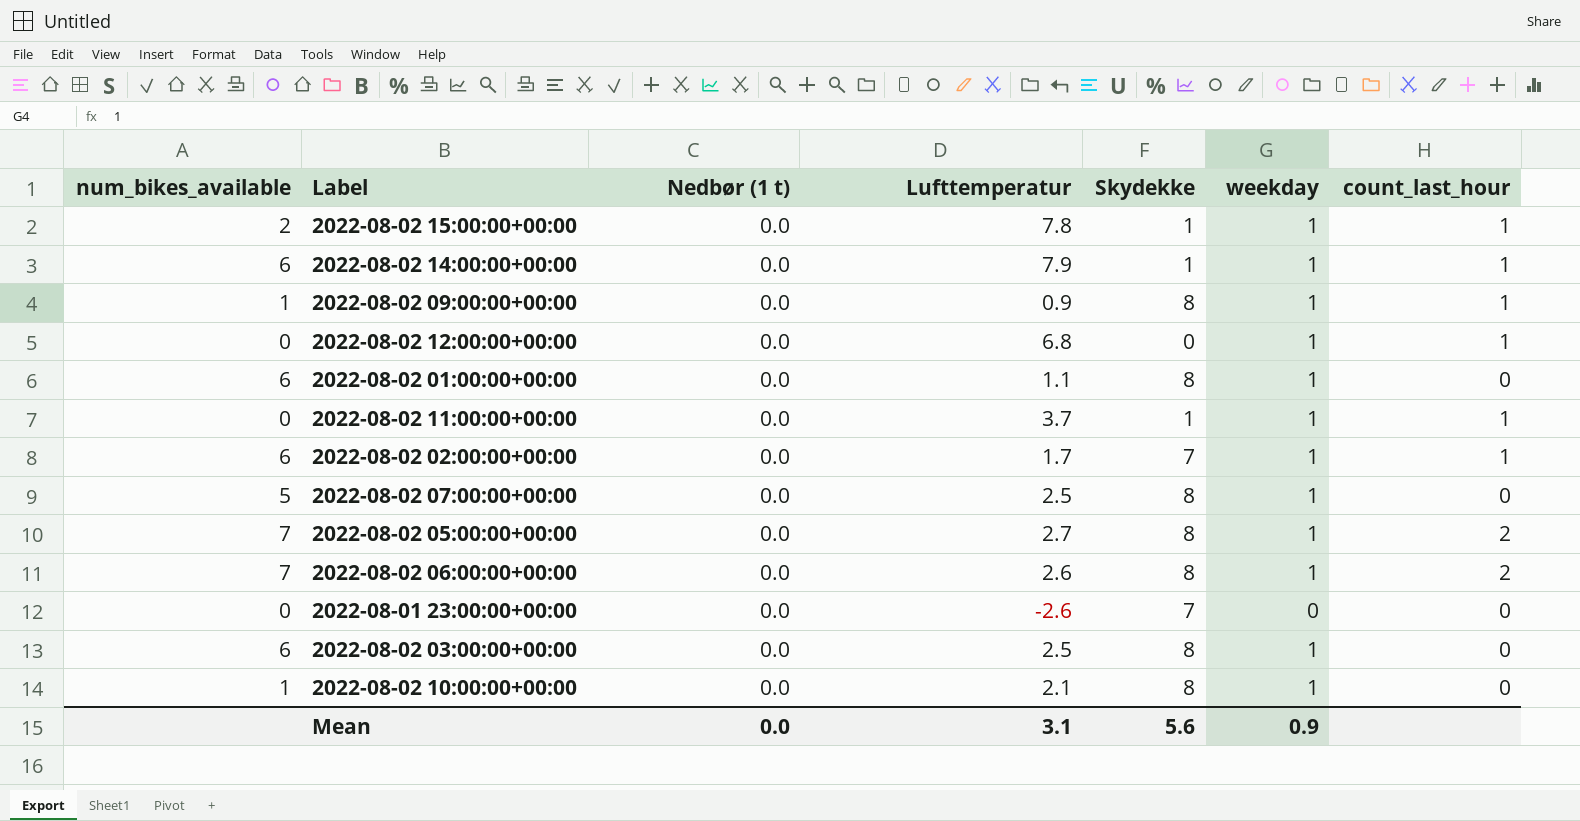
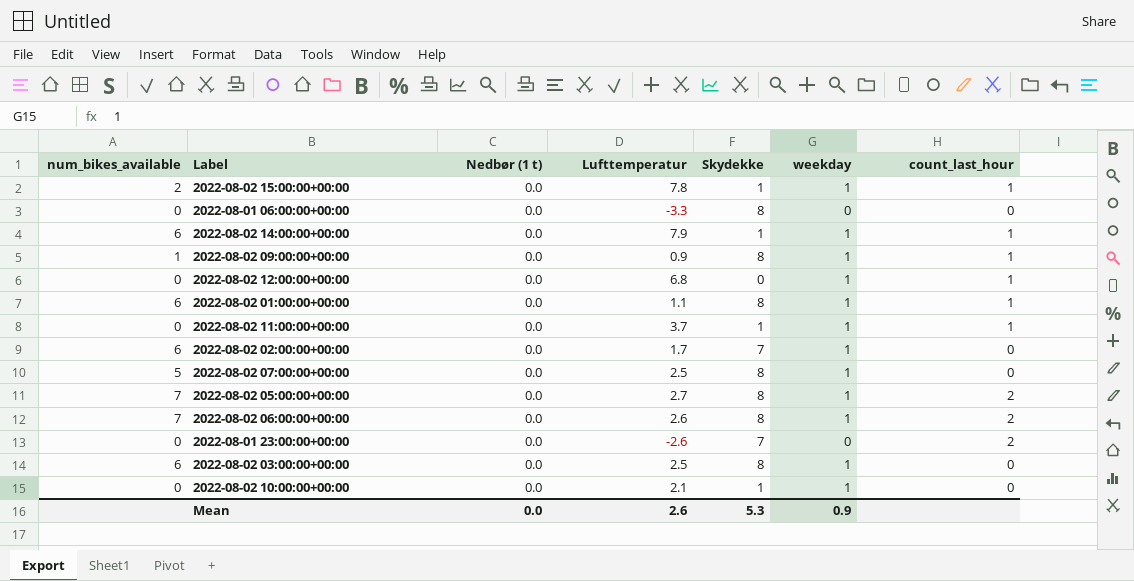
row 2022-08-01 06:00:00+00:00: none -> 0 | 0.0 | -3.3 | 8 | 0 | 0
2022-08-02 01:00:00+00:00 | count_last_hour: 0 -> 1
2022-08-02 02:00:00+00:00 | count_last_hour: 1 -> 0
2022-08-01 23:00:00+00:00 | count_last_hour: 0 -> 2
2022-08-02 10:00:00+00:00 | num_bikes_available: 1 -> 0
2022-08-02 10:00:00+00:00 | Skydekke: 8 -> 1
Mean | Lufttemperatur: 3.1 -> 2.6
Mean | Skydekke: 5.6 -> 5.3

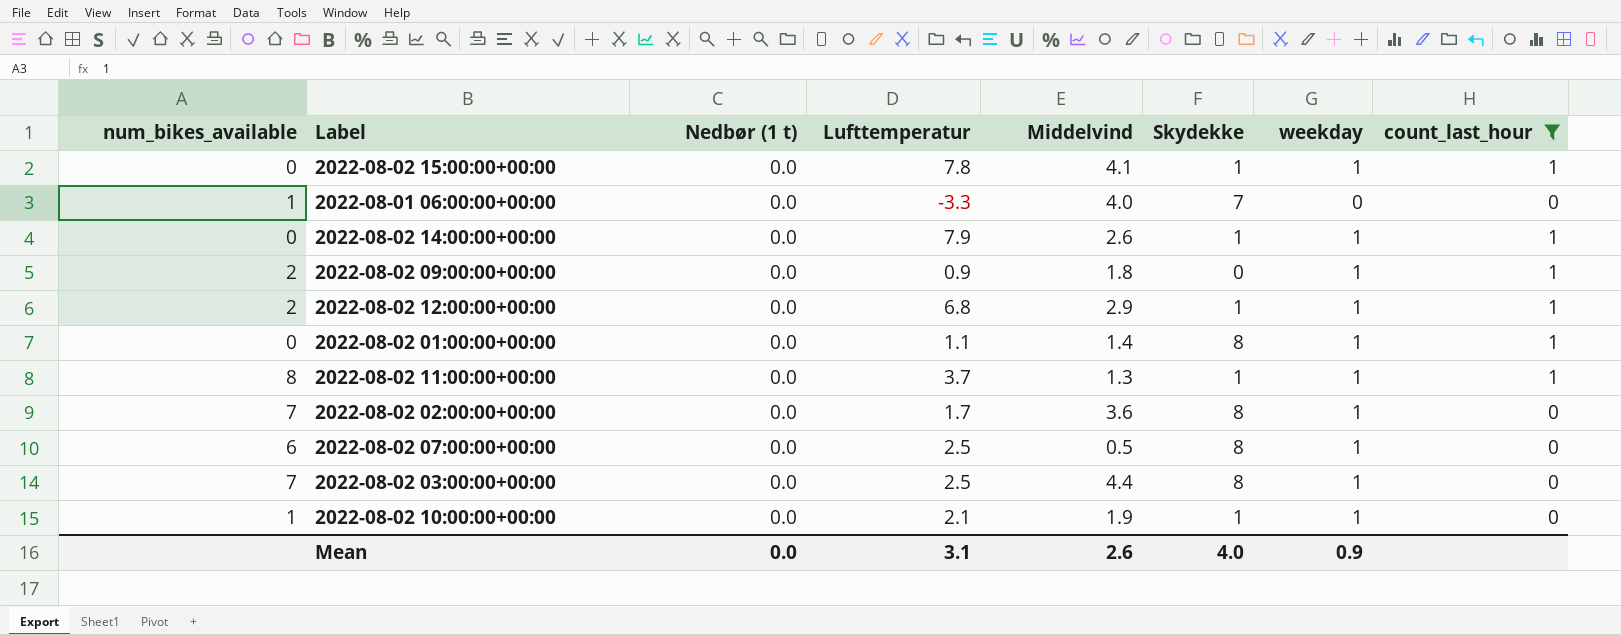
filter: none -> count_last_hour != 2
column Middelvind | position: none -> 5
2022-08-02 15:00:00+00:00 | num_bikes_available: 2 -> 0
2022-08-01 06:00:00+00:00 | num_bikes_available: 0 -> 1
2022-08-01 06:00:00+00:00 | Skydekke: 8 -> 7
2022-08-02 14:00:00+00:00 | num_bikes_available: 6 -> 0
2022-08-02 09:00:00+00:00 | num_bikes_available: 1 -> 2
2022-08-02 09:00:00+00:00 | Skydekke: 8 -> 0
2022-08-02 12:00:00+00:00 | num_bikes_available: 0 -> 2
2022-08-02 12:00:00+00:00 | Skydekke: 0 -> 1
2022-08-02 01:00:00+00:00 | num_bikes_available: 6 -> 0
2022-08-02 11:00:00+00:00 | num_bikes_available: 0 -> 8
2022-08-02 02:00:00+00:00 | num_bikes_available: 6 -> 7
2022-08-02 02:00:00+00:00 | Skydekke: 7 -> 8
2022-08-02 07:00:00+00:00 | num_bikes_available: 5 -> 6
2022-08-02 03:00:00+00:00 | num_bikes_available: 6 -> 7
2022-08-02 10:00:00+00:00 | num_bikes_available: 0 -> 1
Mean | Lufttemperatur: 2.6 -> 3.1
Mean | Skydekke: 5.3 -> 4.0

